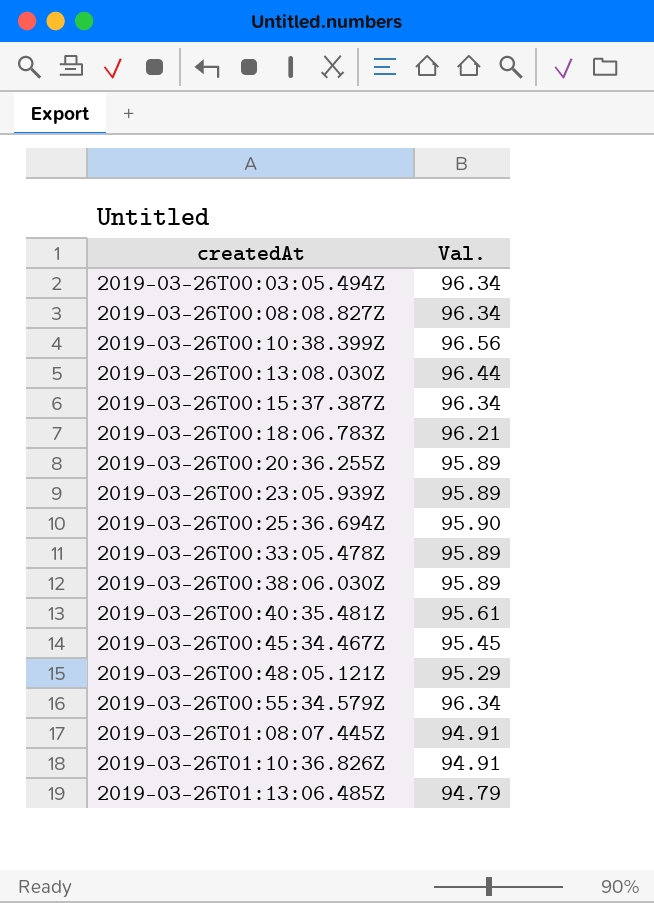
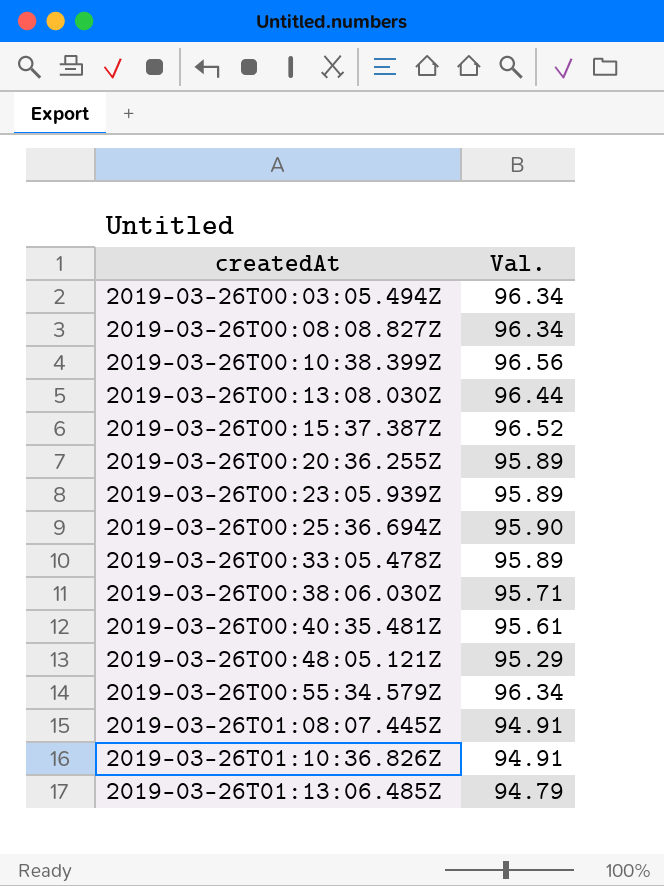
row 2019-03-26T00:18:06.783Z: 96.21 -> none
row 2019-03-26T00:45:34.467Z: 95.45 -> none
2019-03-26T00:15:37.387Z | Val.: 96.34 -> 96.52
2019-03-26T00:38:06.030Z | Val.: 95.89 -> 95.71

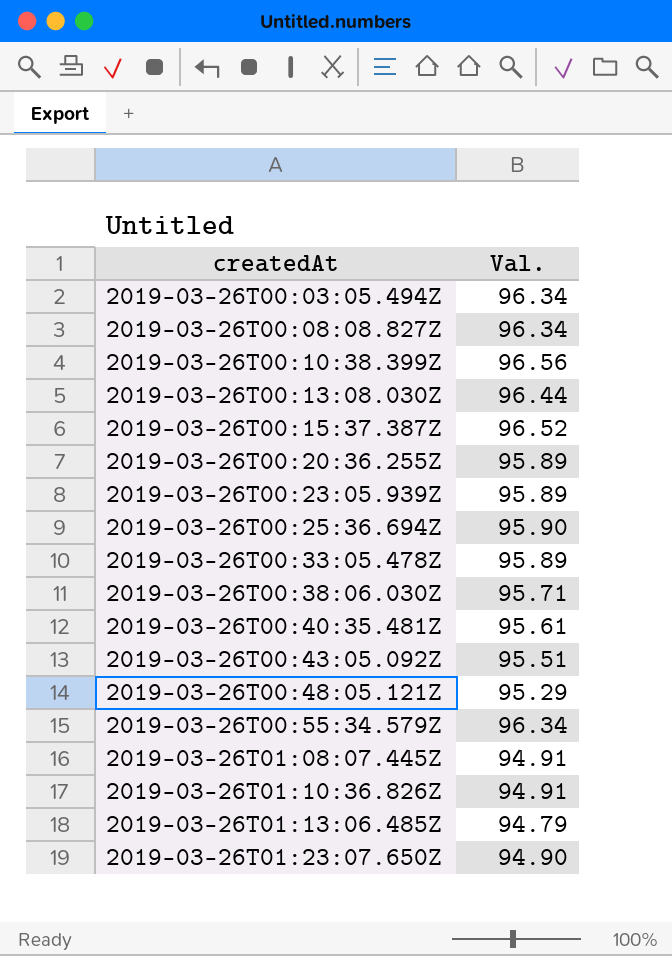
row 2019-03-26T00:43:05.092Z: none -> 95.51
row 2019-03-26T01:23:07.650Z: none -> 94.90

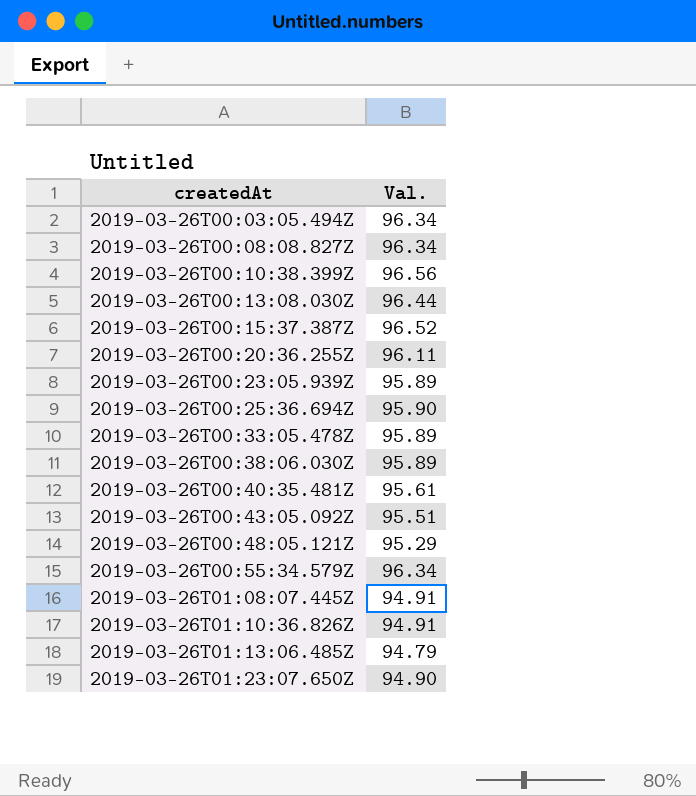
2019-03-26T00:20:36.255Z | Val.: 95.89 -> 96.11
2019-03-26T00:38:06.030Z | Val.: 95.71 -> 95.89

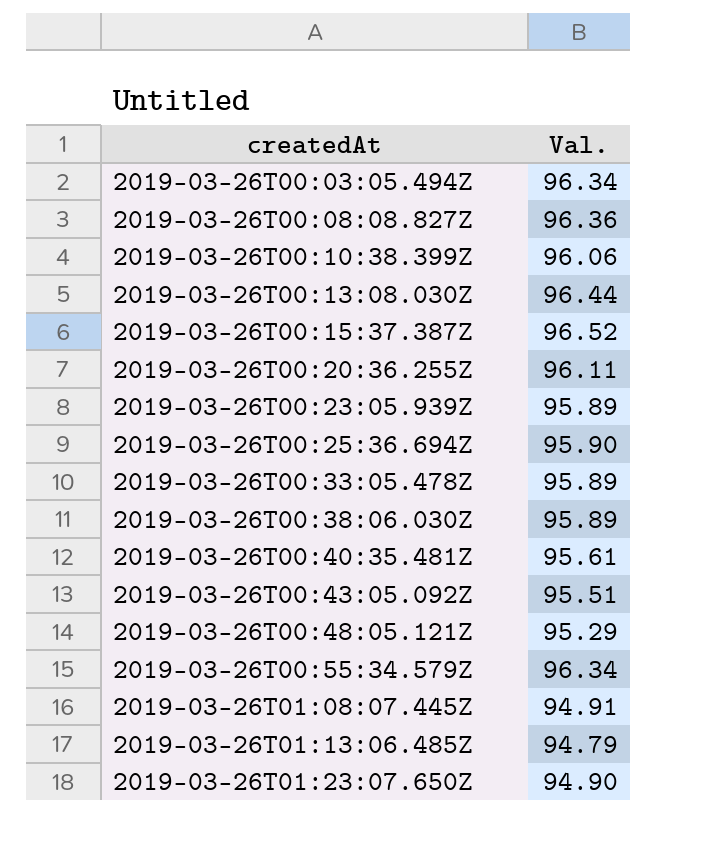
row 2019-03-26T01:10:36.826Z: 94.91 -> none
2019-03-26T00:08:08.827Z | Val.: 96.34 -> 96.36
2019-03-26T00:10:38.399Z | Val.: 96.56 -> 96.06

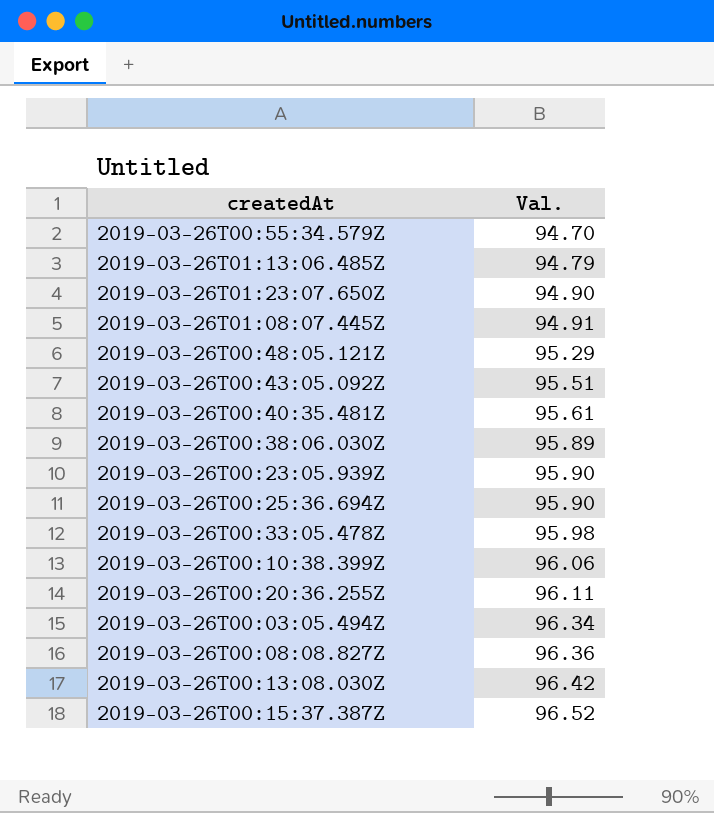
row order: createdAt ascending -> Val. ascending
2019-03-26T00:55:34.579Z | Val.: 96.34 -> 94.70
2019-03-26T00:23:05.939Z | Val.: 95.89 -> 95.90
2019-03-26T00:33:05.478Z | Val.: 95.89 -> 95.98
2019-03-26T00:13:08.030Z | Val.: 96.44 -> 96.42

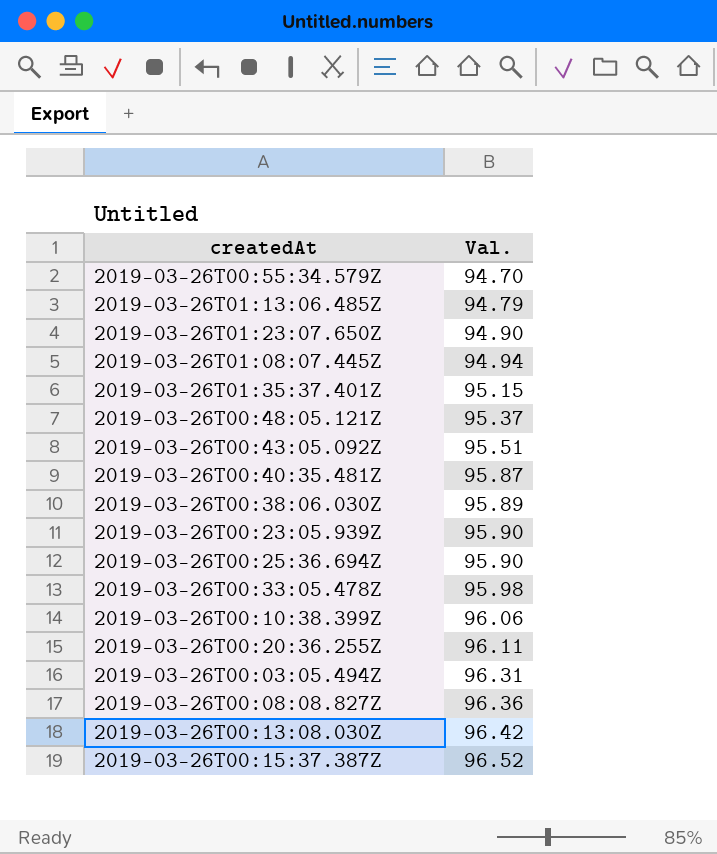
2019-03-26T01:08:07.445Z | Val.: 94.91 -> 94.94
row 2019-03-26T01:35:37.401Z: none -> 95.15
2019-03-26T00:48:05.121Z | Val.: 95.29 -> 95.37
2019-03-26T00:40:35.481Z | Val.: 95.61 -> 95.87
2019-03-26T00:03:05.494Z | Val.: 96.34 -> 96.31

